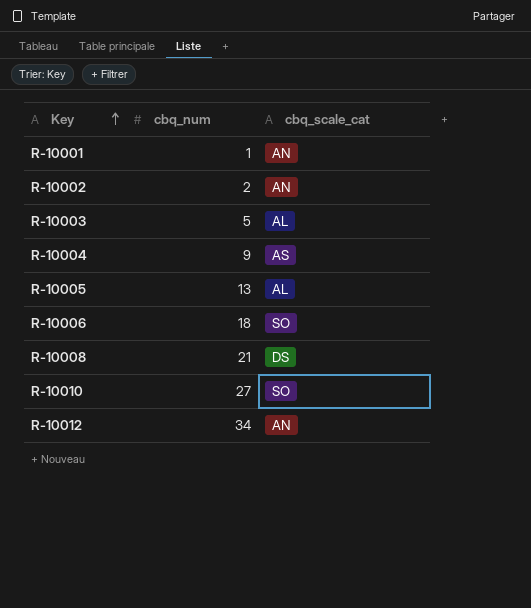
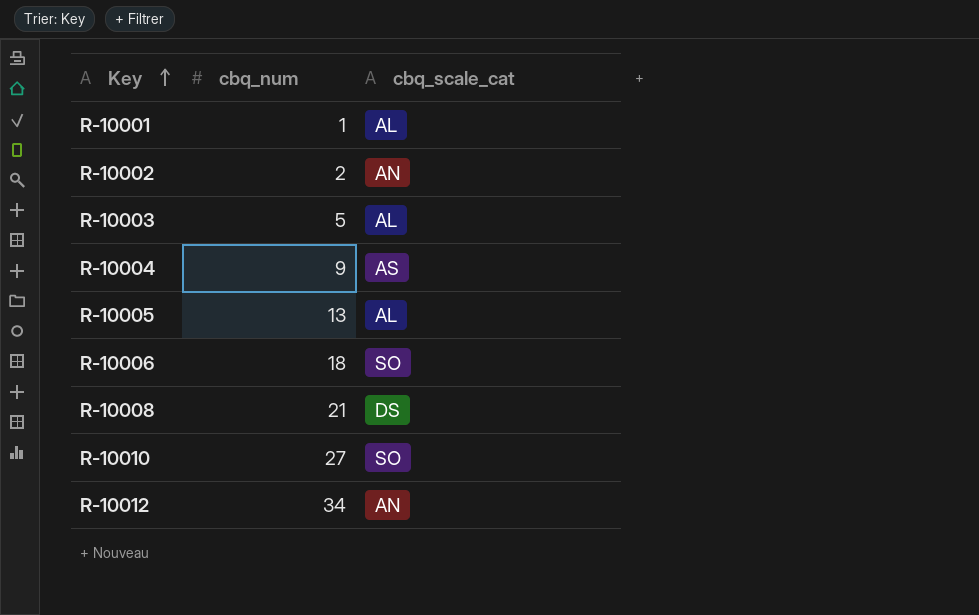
R-10001 | cbq_scale_cat: AN -> AL

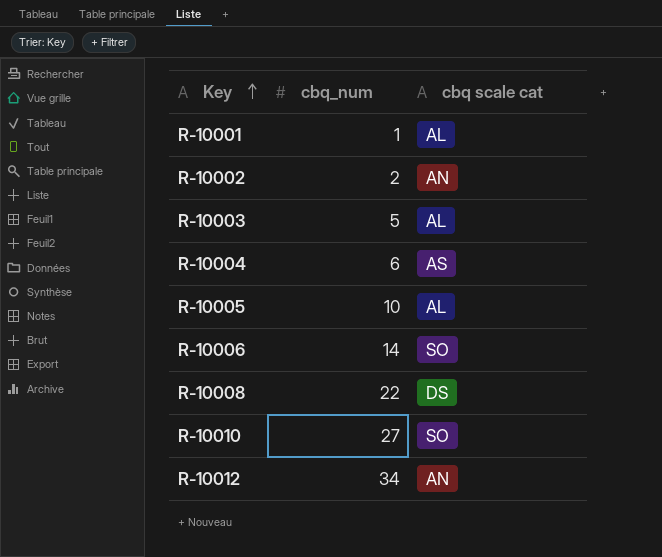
column name: cbq_scale_cat -> cbq scale cat
R-10004 | cbq_num: 9 -> 6
R-10005 | cbq_num: 13 -> 10
R-10006 | cbq_num: 18 -> 14
R-10008 | cbq_num: 21 -> 22

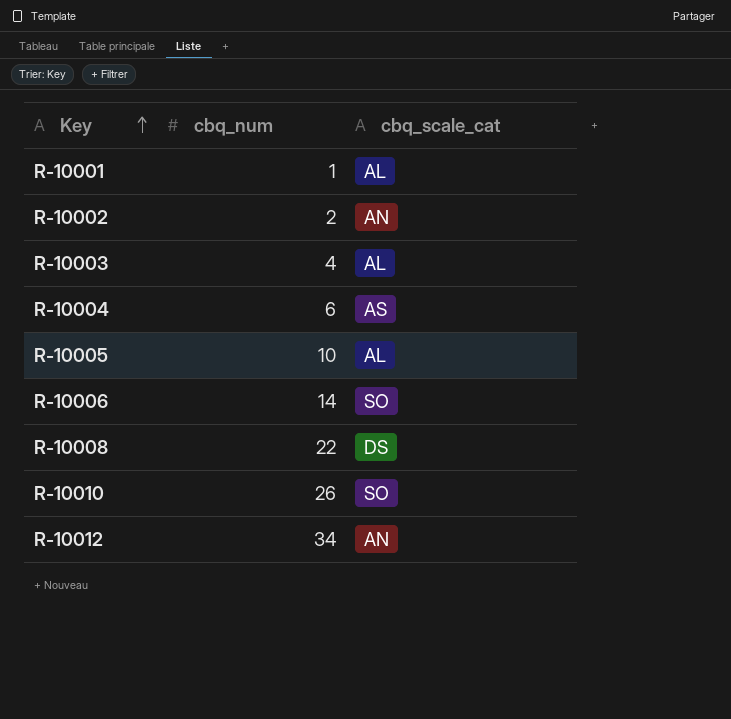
column name: cbq scale cat -> cbq_scale_cat
R-10003 | cbq_num: 5 -> 4
R-10010 | cbq_num: 27 -> 26

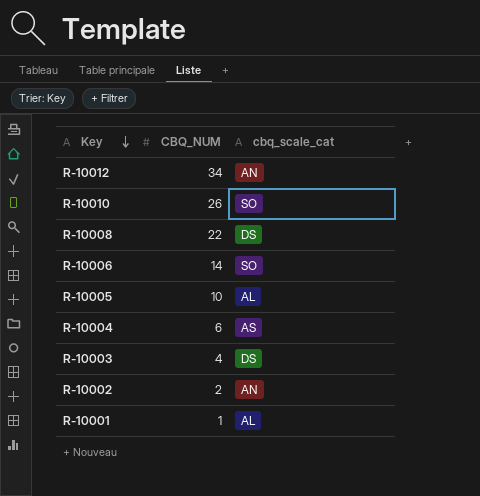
row order: Key ascending -> Key descending
column name: cbq_num -> CBQ_NUM
R-10003 | cbq_scale_cat: AL -> DS

